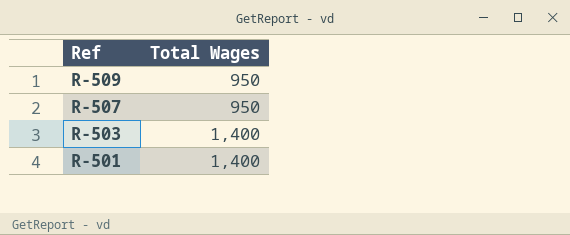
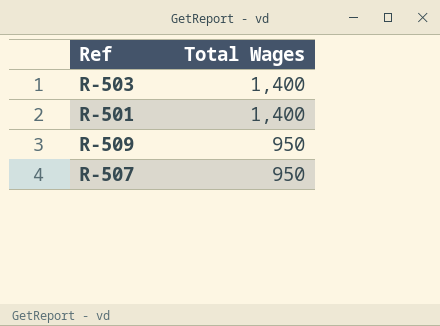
row order: Ref descending -> Total Wages descending

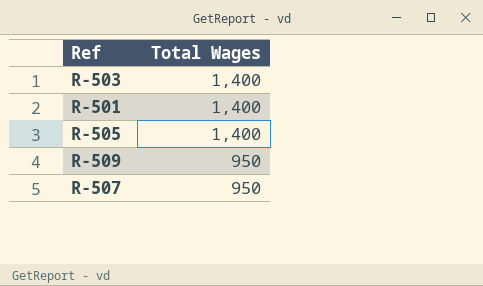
row R-505: none -> 1,400

